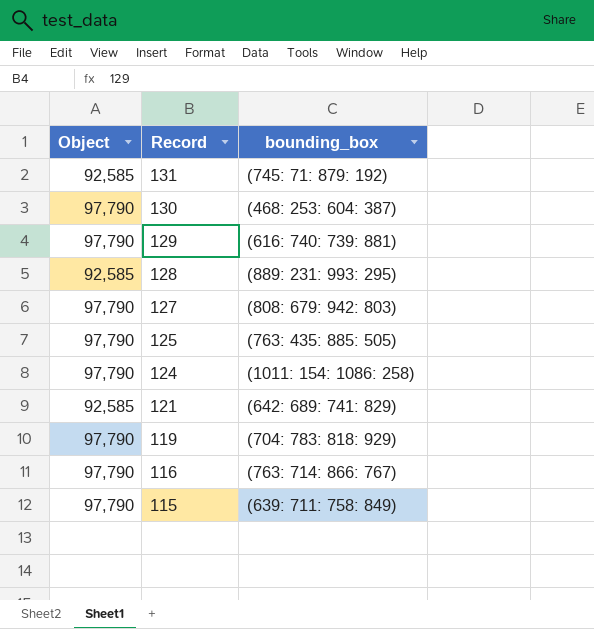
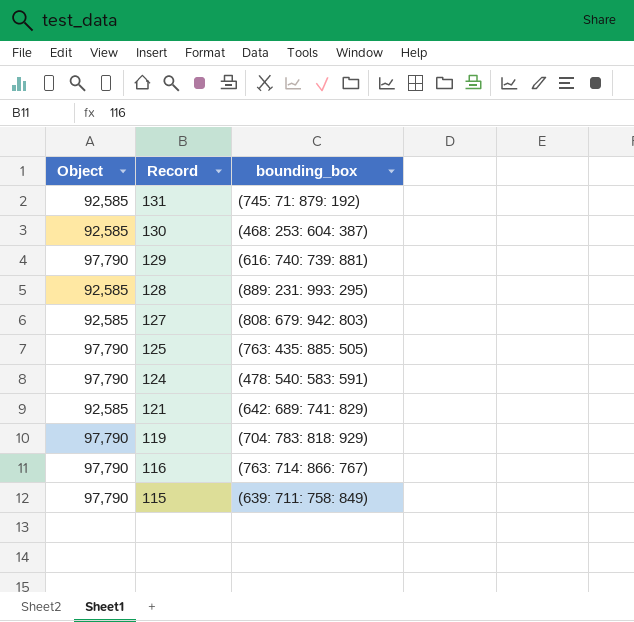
130 | Object: 97,790 -> 92,585
127 | Object: 97,790 -> 92,585
124 | bounding_box: (1011: 154: 1086: 258) -> (478: 540: 583: 591)

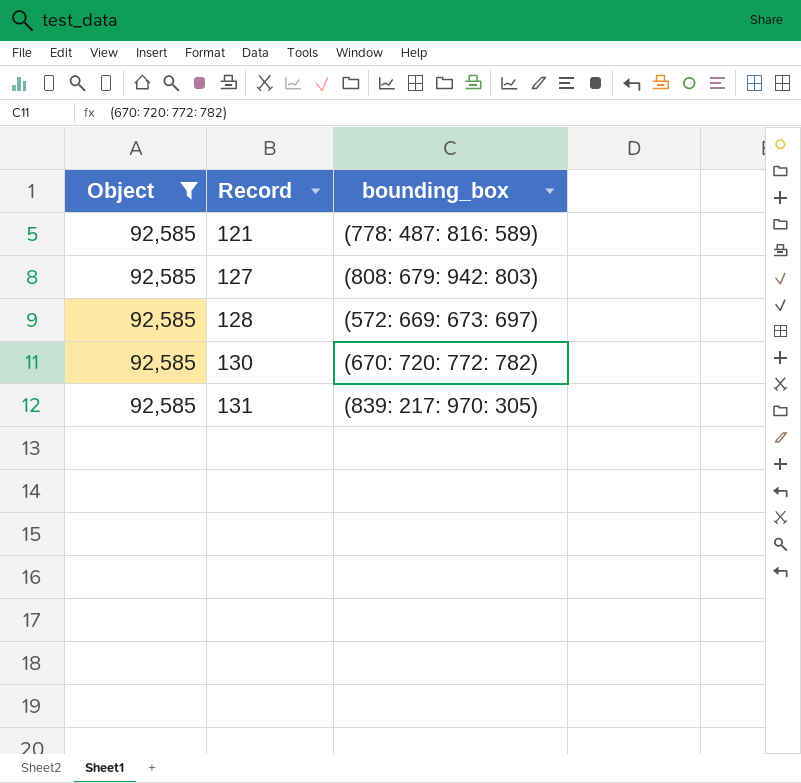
filter: none -> Object = 92,585
row order: Record descending -> Record ascending
121 | bounding_box: (642: 689: 741: 829) -> (778: 487: 816: 589)
128 | bounding_box: (889: 231: 993: 295) -> (572: 669: 673: 697)
130 | bounding_box: (468: 253: 604: 387) -> (670: 720: 772: 782)
131 | bounding_box: (745: 71: 879: 192) -> (839: 217: 970: 305)

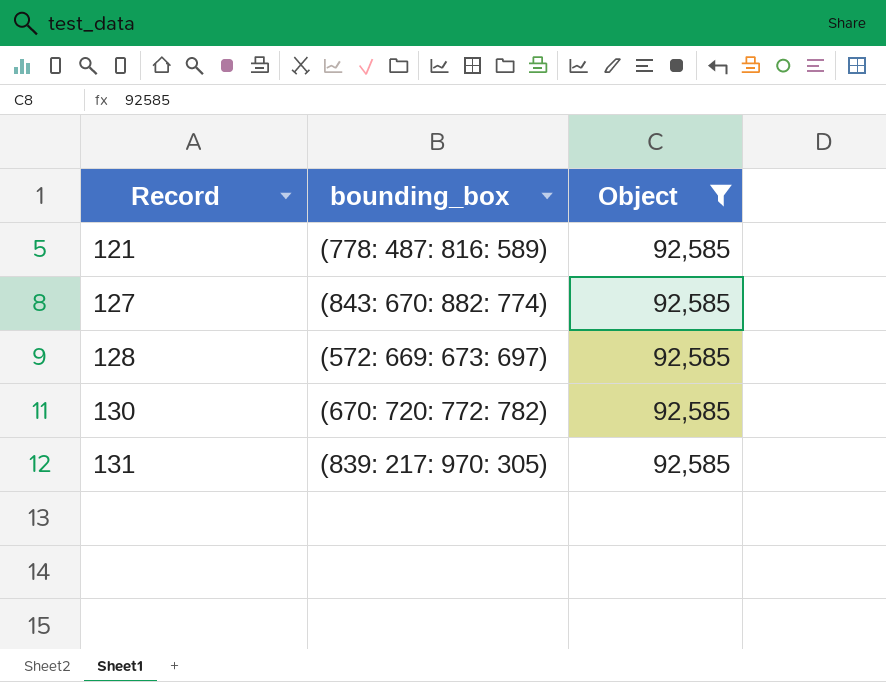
column Object | position: 1 -> 3
127 | bounding_box: (808: 679: 942: 803) -> (843: 670: 882: 774)

